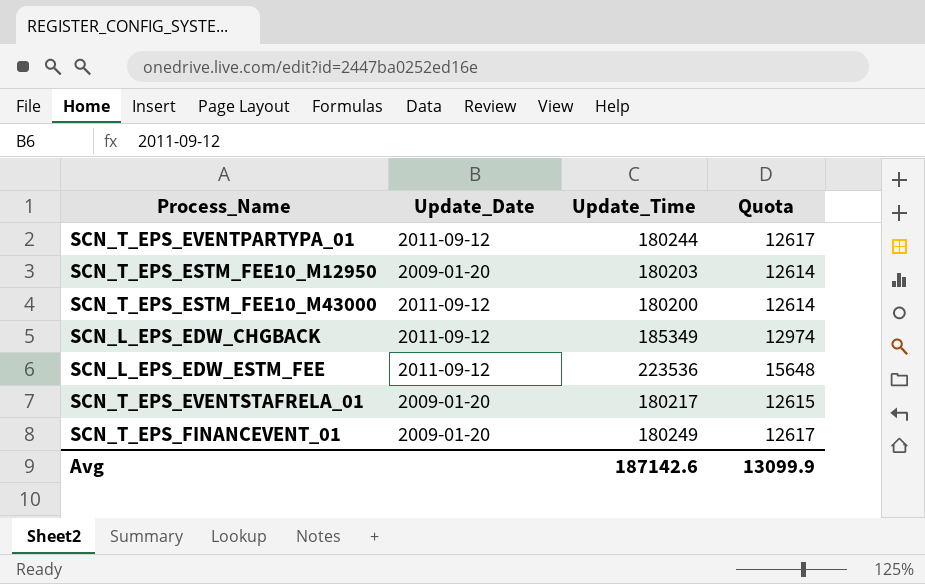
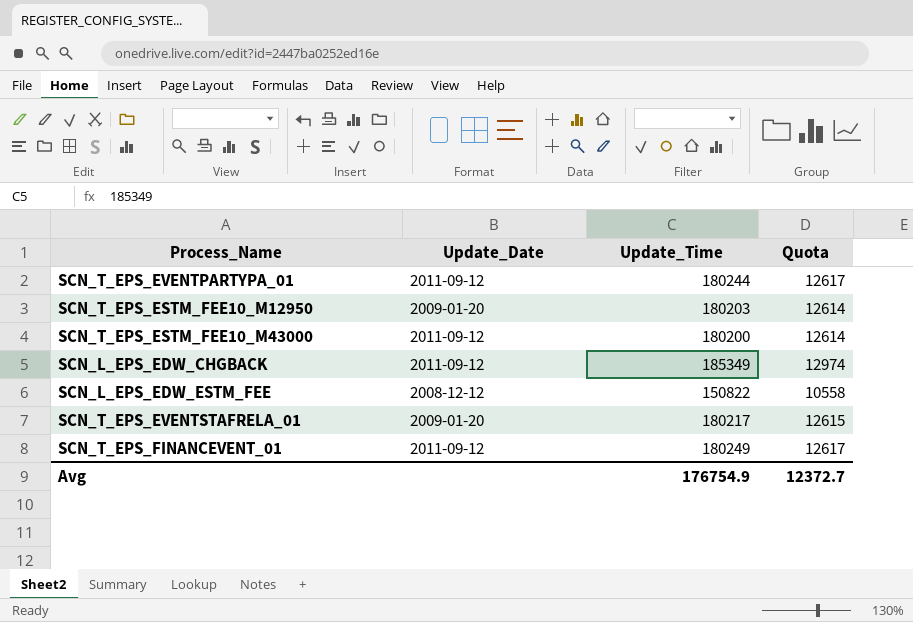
SCN_L_EPS_EDW_ESTM_FEE | Update_Date: 2011-09-12 -> 2008-12-12
SCN_L_EPS_EDW_ESTM_FEE | Update_Time: 223536 -> 150822
SCN_L_EPS_EDW_ESTM_FEE | Quota: 15648 -> 10558
SCN_T_EPS_FINANCEVENT_01 | Update_Date: 2009-01-20 -> 2011-09-12
Avg | Update_Time: 187142.6 -> 176754.9
Avg | Quota: 13099.9 -> 12372.7

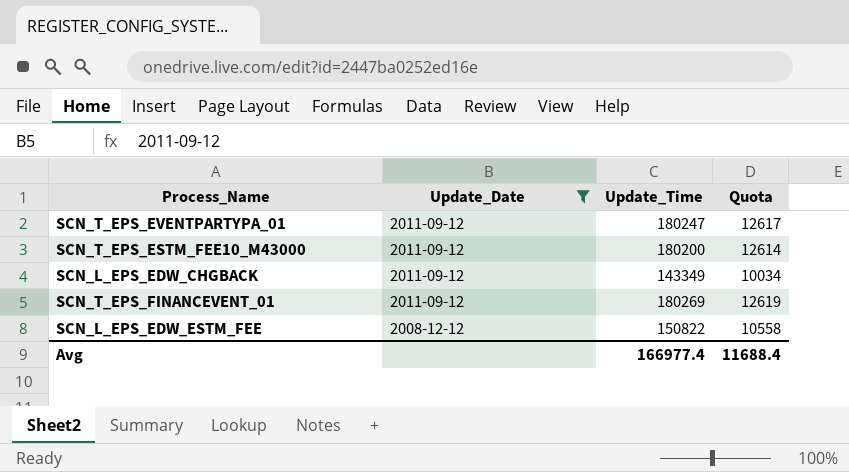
filter: none -> Update_Date != 2009-01-20
row order: none -> Update_Date descending
SCN_T_EPS_EVENTPARTYPA_01 | Update_Time: 180244 -> 180247
SCN_L_EPS_EDW_CHGBACK | Update_Time: 185349 -> 143349
SCN_L_EPS_EDW_CHGBACK | Quota: 12974 -> 10034
SCN_T_EPS_FINANCEVENT_01 | Update_Time: 180249 -> 180269
SCN_T_EPS_FINANCEVENT_01 | Quota: 12617 -> 12619
Avg | Update_Time: 176754.9 -> 166977.4
Avg | Quota: 12372.7 -> 11688.4

